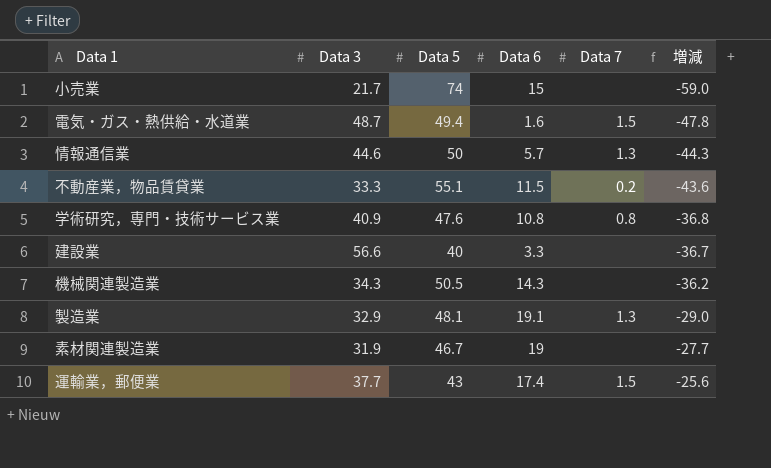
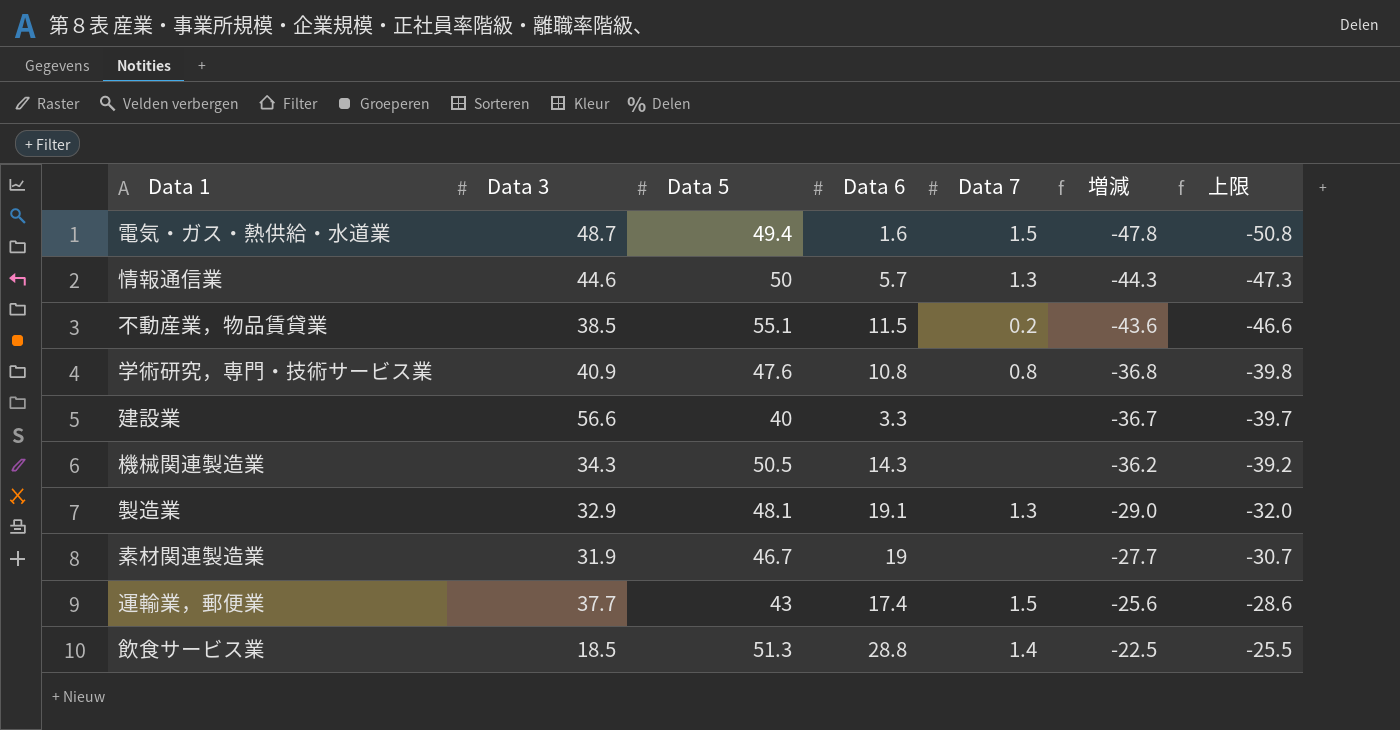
column 上限 | formula: none -> [増減] - 3
row 小売業: 21.7 | 74 | 15 | none | -59.0 -> none
不動産業，物品賃貸業 | Data 3: 33.3 -> 38.5
row 飲食サービス業: none -> 18.5 | 51.3 | 28.8 | 1.4 | -22.5 | -25.5

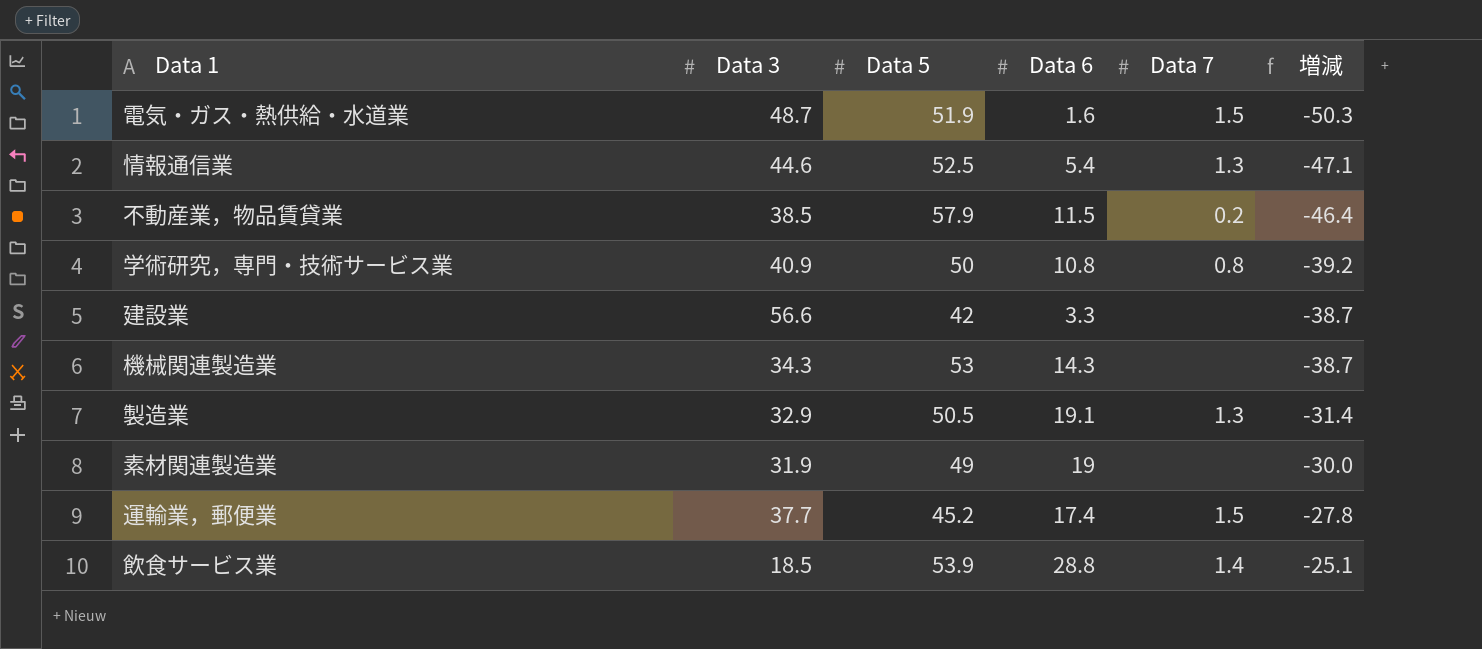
column 上限 | formula: [増減] - 3 -> none
電気・ガス・熱供給・水道業 | Data 5: 49.4 -> 51.9
電気・ガス・熱供給・水道業 | 増減: -47.8 -> -50.3
情報通信業 | Data 5: 50 -> 52.5
情報通信業 | Data 6: 5.7 -> 5.4
情報通信業 | 増減: -44.3 -> -47.1
不動産業，物品賃貸業 | Data 5: 55.1 -> 57.9
不動産業，物品賃貸業 | 増減: -43.6 -> -46.4
学術研究，専門・技術サービス業 | Data 5: 47.6 -> 50
学術研究，専門・技術サービス業 | 増減: -36.8 -> -39.2
建設業 | Data 5: 40 -> 42
建設業 | 増減: -36.7 -> -38.7
機械関連製造業 | Data 5: 50.5 -> 53
機械関連製造業 | 増減: -36.2 -> -38.7
製造業 | Data 5: 48.1 -> 50.5
製造業 | 増減: -29.0 -> -31.4
素材関連製造業 | Data 5: 46.7 -> 49
素材関連製造業 | 増減: -27.7 -> -30.0
運輸業，郵便業 | Data 5: 43 -> 45.2
運輸業，郵便業 | 増減: -25.6 -> -27.8
飲食サービス業 | Data 5: 51.3 -> 53.9
飲食サービス業 | 増減: -22.5 -> -25.1

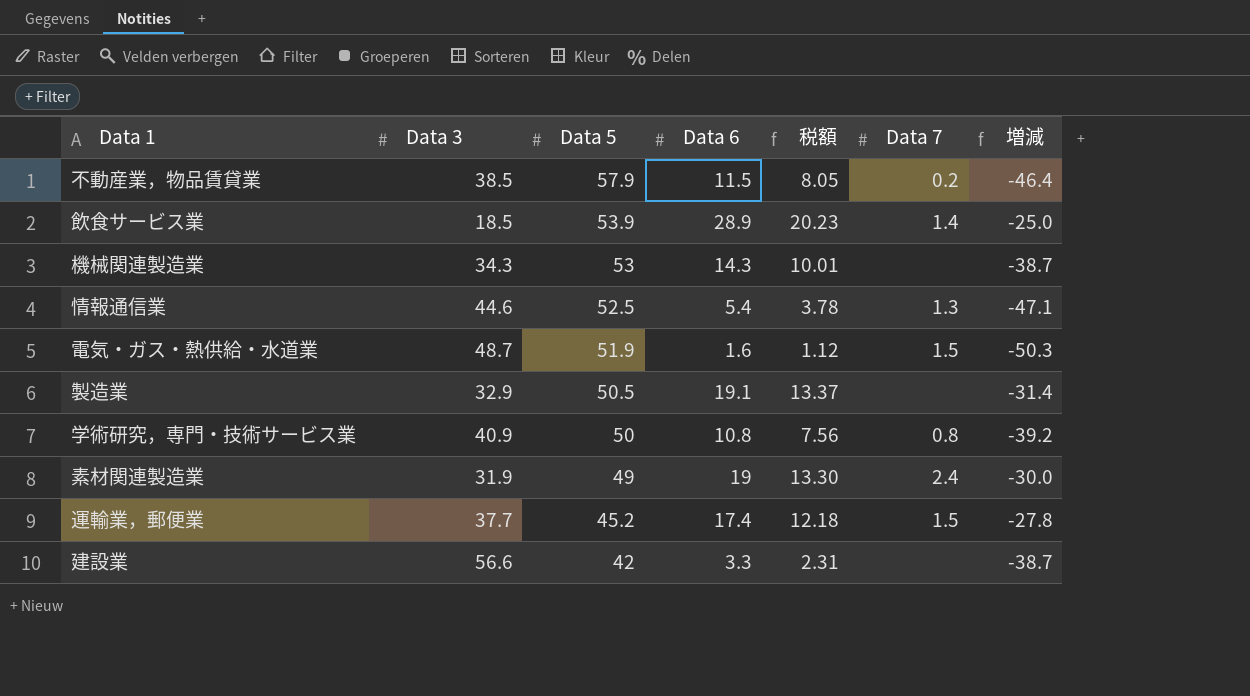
row order: 増減 ascending -> Data 5 descending
column 税額 | formula: none -> [Data 6] * 0.7
飲食サービス業 | Data 6: 28.8 -> 28.9
飲食サービス業 | 増減: -25.1 -> -25.0
製造業 | Data 7: 1.3 -> none
素材関連製造業 | Data 7: none -> 2.4

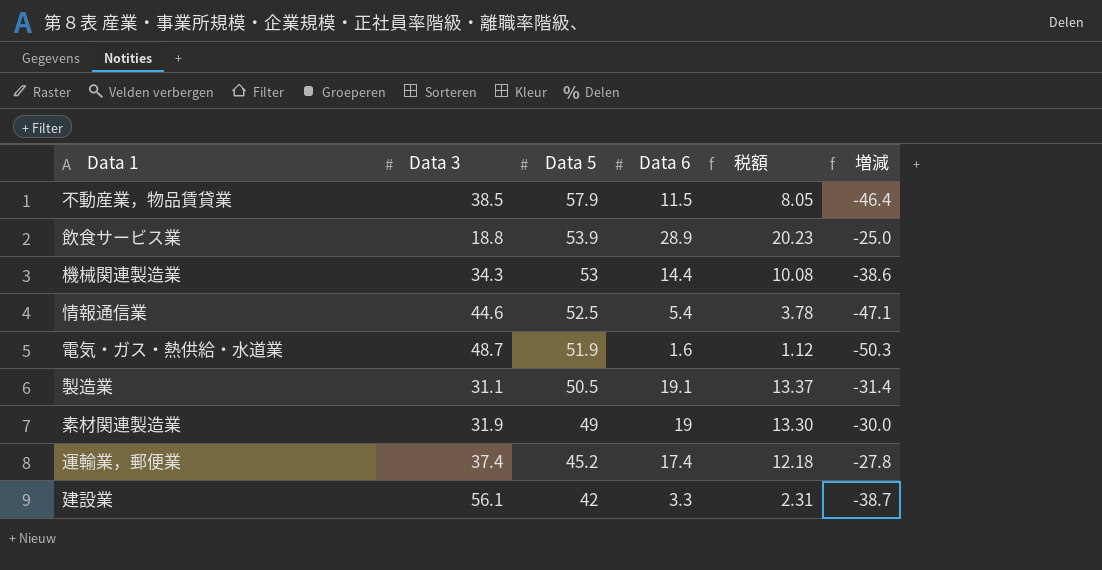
column Data 7 | position: 6 -> none
row 学術研究，専門・技術サービス業: 40.9 | 50 | 10.8 | 7.56 | 0.8 | -39.2 -> none
飲食サービス業 | Data 3: 18.5 -> 18.8
機械関連製造業 | Data 6: 14.3 -> 14.4
機械関連製造業 | 税額: 10.01 -> 10.08
機械関連製造業 | 増減: -38.7 -> -38.6
製造業 | Data 3: 32.9 -> 31.1
運輸業，郵便業 | Data 3: 37.7 -> 37.4
建設業 | Data 3: 56.6 -> 56.1

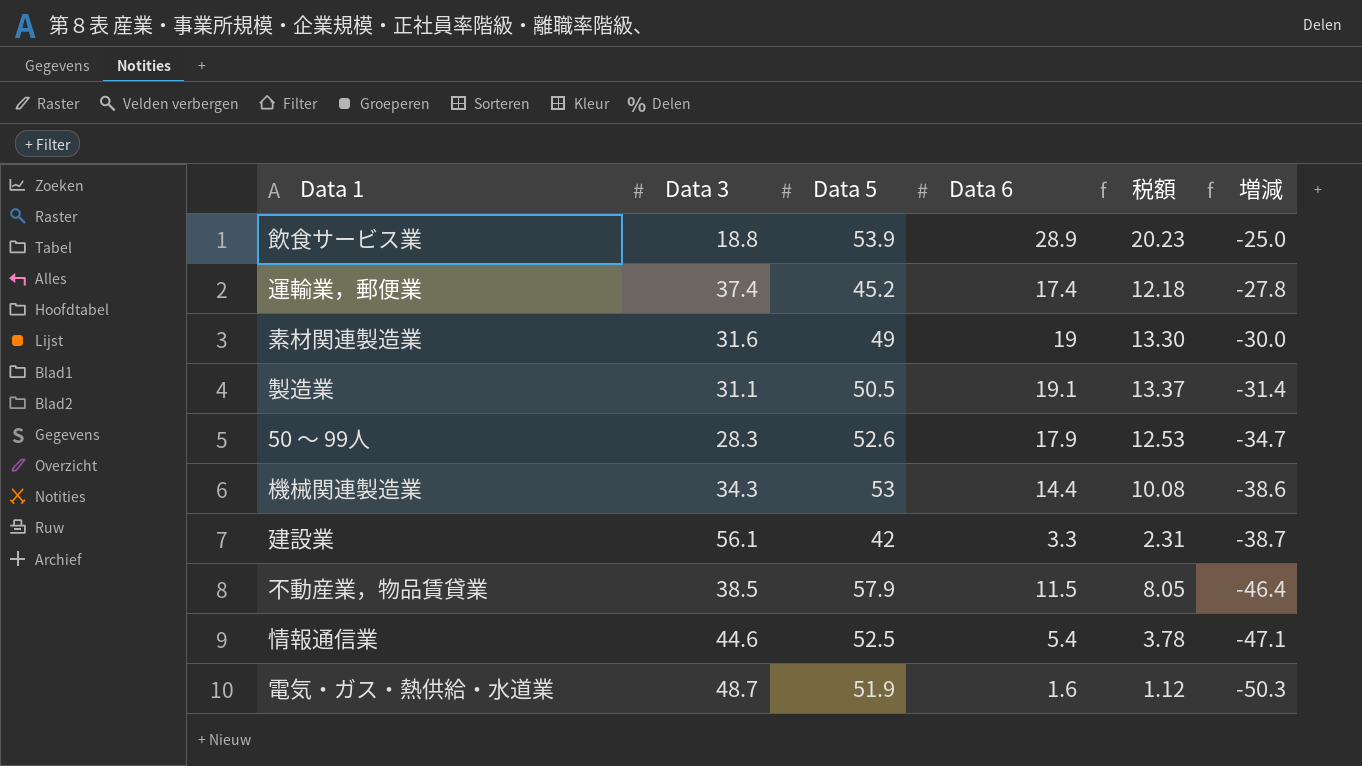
row order: Data 5 descending -> 増減 descending
素材関連製造業 | Data 3: 31.9 -> 31.6
row 50 ～ 99人: none -> 28.3 | 52.6 | 17.9 | 12.53 | -34.7

